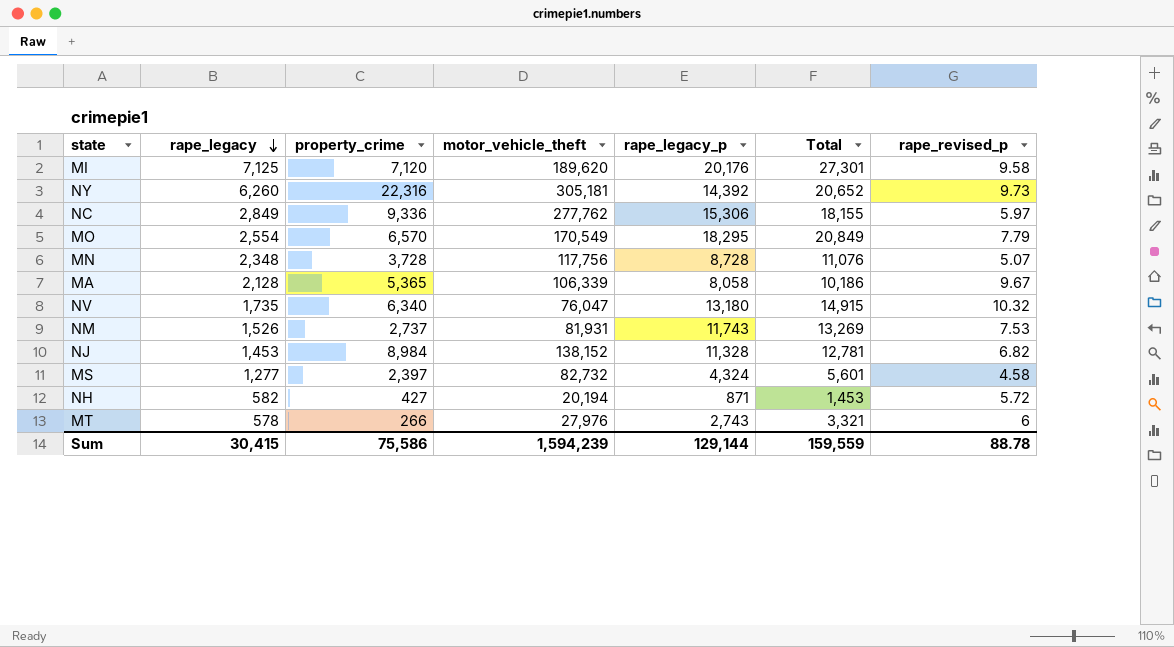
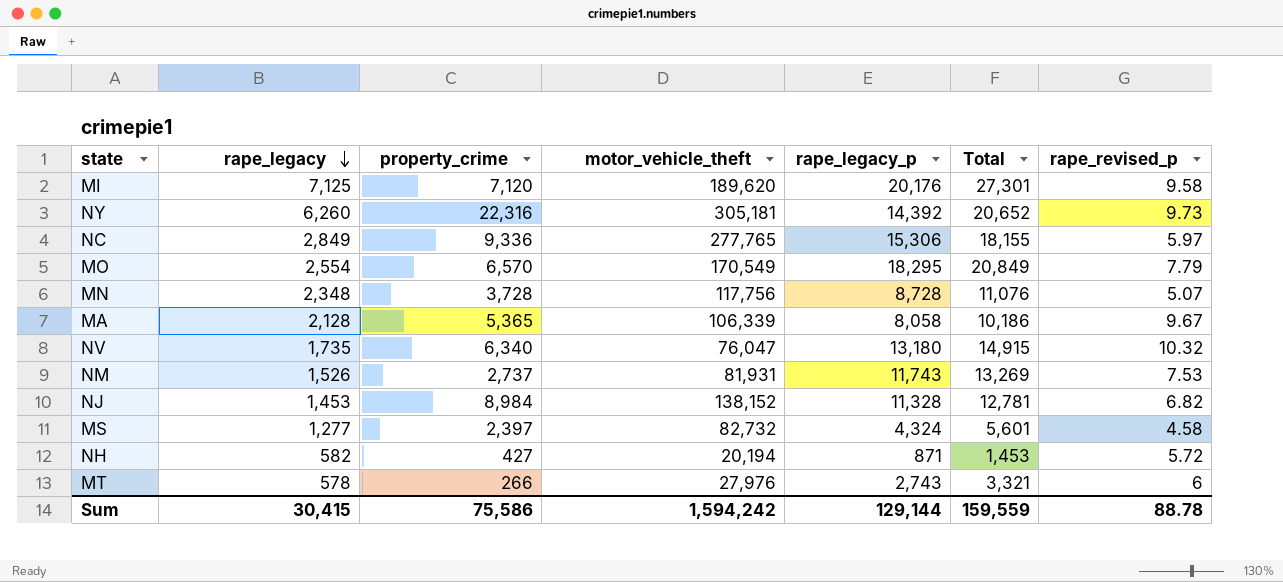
NC | motor_vehicle_theft: 277,762 -> 277,765
Sum | motor_vehicle_theft: 1,594,239 -> 1,594,242

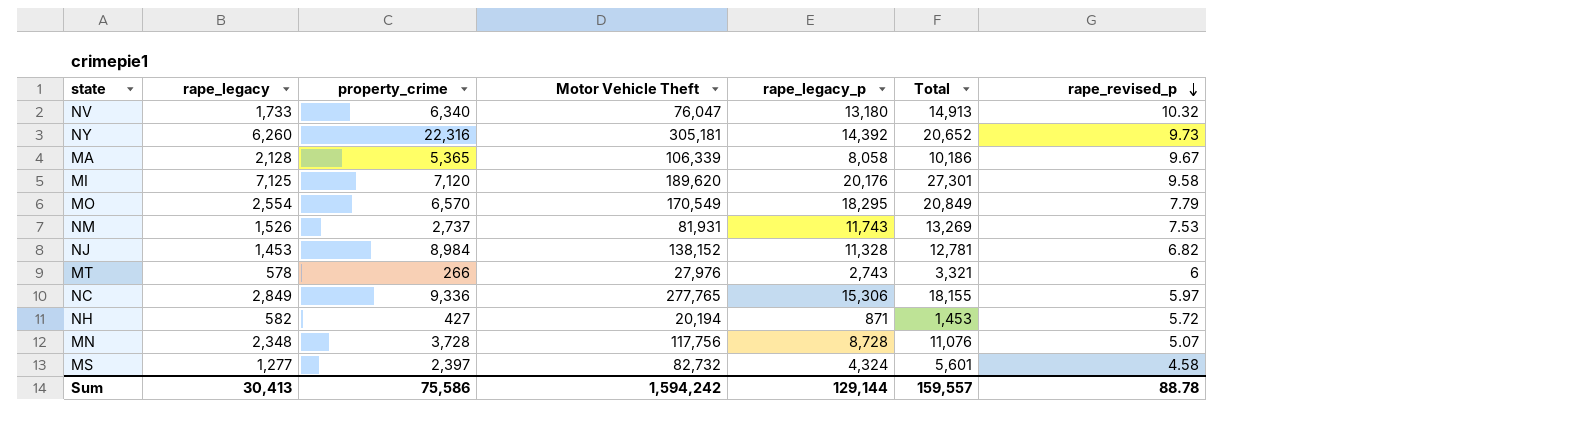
row order: rape_legacy descending -> rape_revised_p descending
column name: motor_vehicle_theft -> Motor Vehicle Theft
NV | rape_legacy: 1,735 -> 1,733
NV | Total: 14,915 -> 14,913
Sum | rape_legacy: 30,415 -> 30,413
Sum | Total: 159,559 -> 159,557

